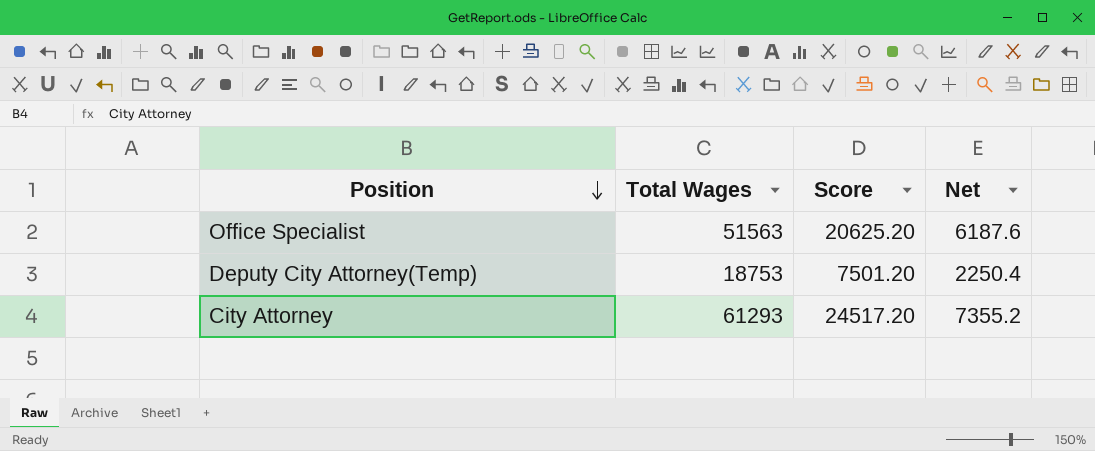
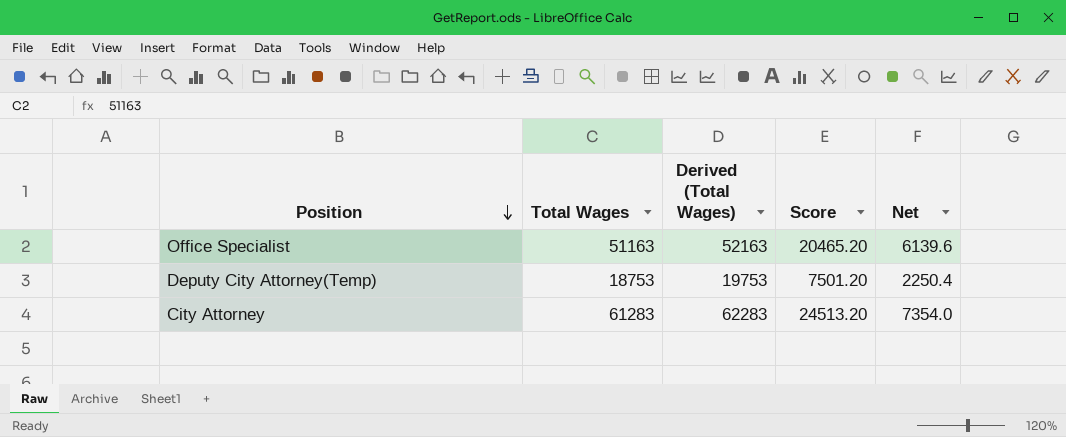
column Derived (Total Wages) | formula: none -> [Total Wages] + 1000
Office Specialist | Total Wages: 51563 -> 51163
Office Specialist | Score: 20625.20 -> 20465.20
Office Specialist | Net: 6187.6 -> 6139.6
City Attorney | Total Wages: 61293 -> 61283
City Attorney | Score: 24517.20 -> 24513.20
City Attorney | Net: 7355.2 -> 7354.0

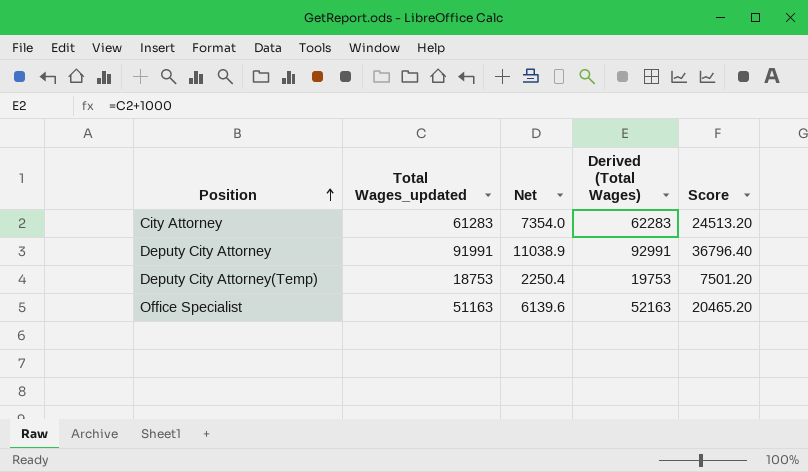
row order: Position descending -> Position ascending
column name: Total Wages -> Total Wages_updated
column Net | position: 5 -> 3
row Deputy City Attorney: none -> 91991 | 11038.9 | 92991 | 36796.40

